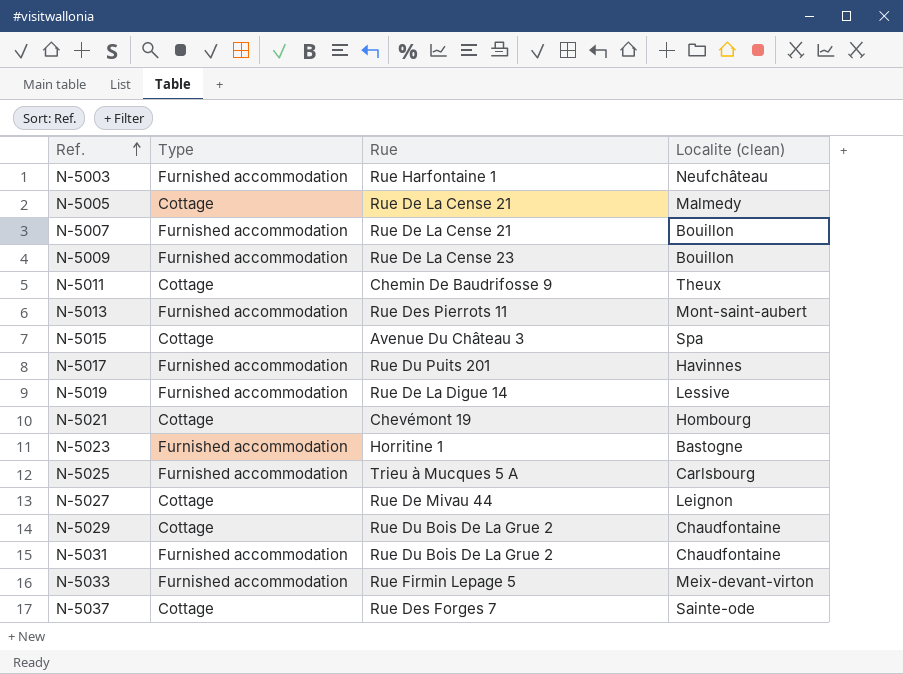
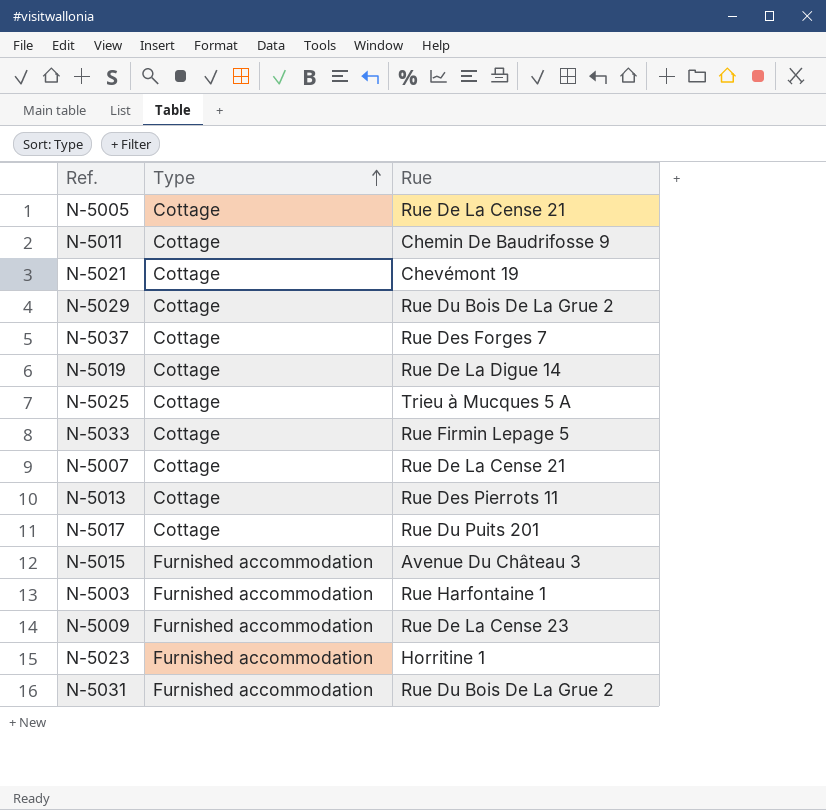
row order: Ref. ascending -> Type ascending
column Localite (clean) | position: 4 -> none
row N-5027: Cottage | Rue De Mivau 44 | Leignon -> none
N-5019 | Type: Furnished accommodation -> Cottage
N-5025 | Type: Furnished accommodation -> Cottage
N-5033 | Type: Furnished accommodation -> Cottage
N-5007 | Type: Furnished accommodation -> Cottage
N-5013 | Type: Furnished accommodation -> Cottage
N-5017 | Type: Furnished accommodation -> Cottage
N-5015 | Type: Cottage -> Furnished accommodation

